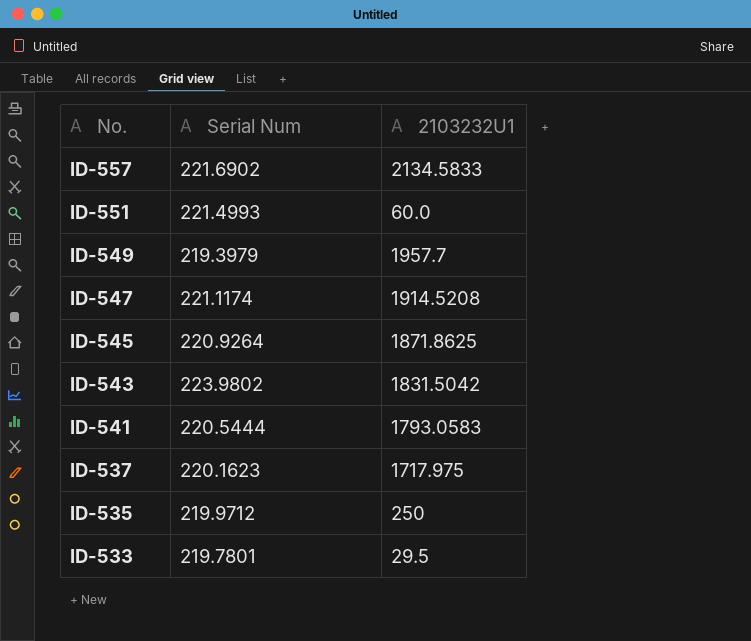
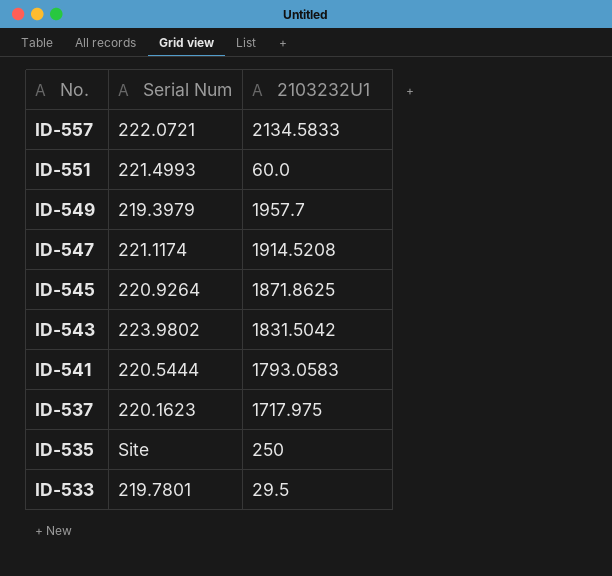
ID-557 | Serial Num: 221.6902 -> 222.0721
ID-535 | Serial Num: 219.9712 -> Site

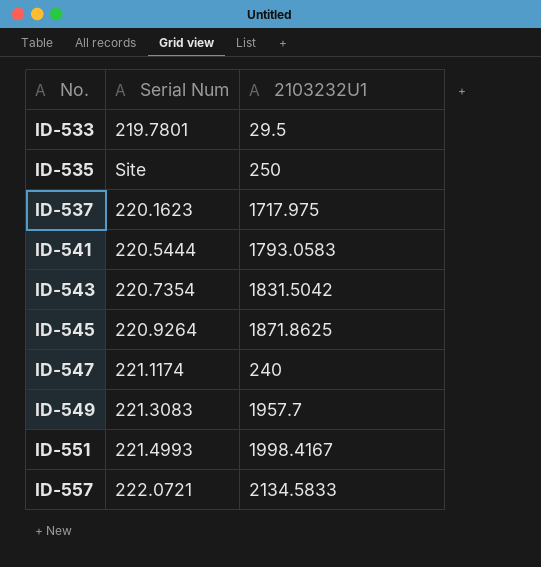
row order: No. descending -> No. ascending
ID-543 | Serial Num: 223.9802 -> 220.7354
ID-547 | 2103232U1: 1914.5208 -> 240
ID-549 | Serial Num: 219.3979 -> 221.3083
ID-551 | 2103232U1: 60.0 -> 1998.4167

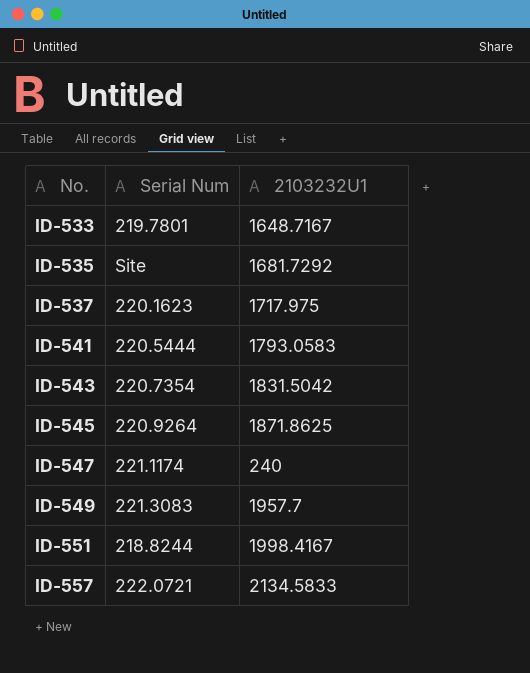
ID-533 | 2103232U1: 29.5 -> 1648.7167
ID-535 | 2103232U1: 250 -> 1681.7292
ID-551 | Serial Num: 221.4993 -> 218.8244

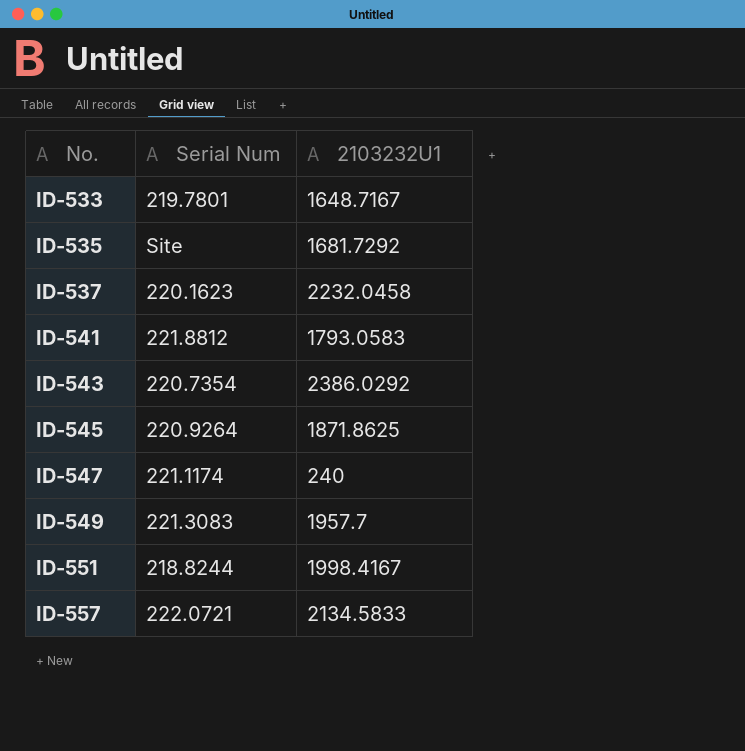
ID-537 | 2103232U1: 1717.975 -> 2232.0458
ID-541 | Serial Num: 220.5444 -> 221.8812
ID-543 | 2103232U1: 1831.5042 -> 2386.0292

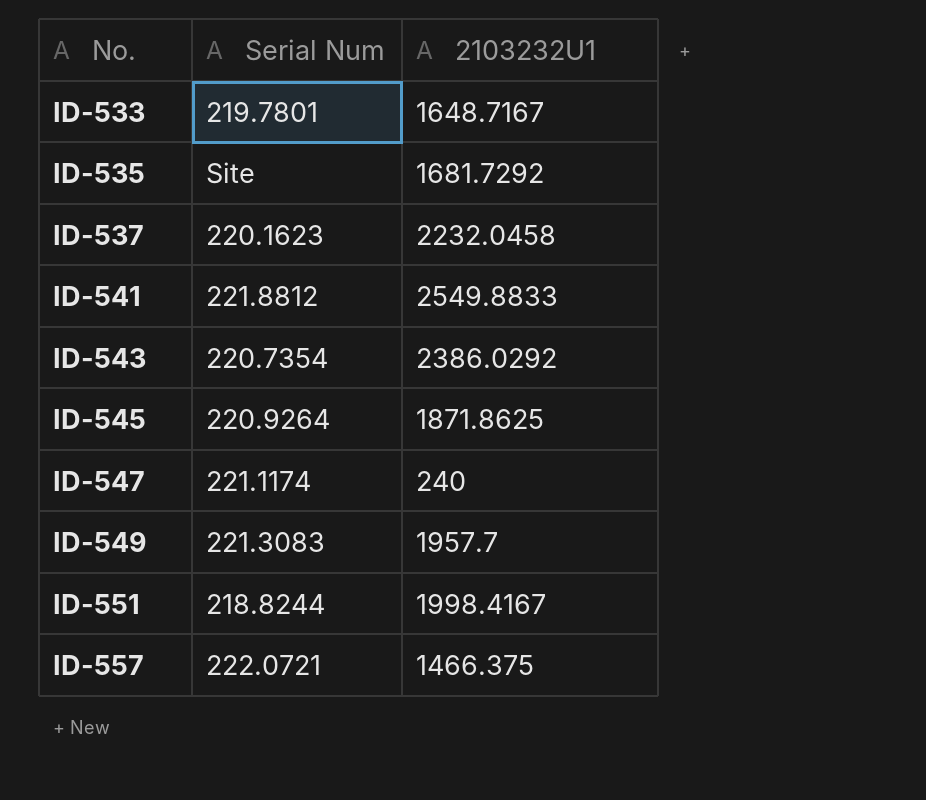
ID-541 | 2103232U1: 1793.0583 -> 2549.8833
ID-557 | 2103232U1: 2134.5833 -> 1466.375

